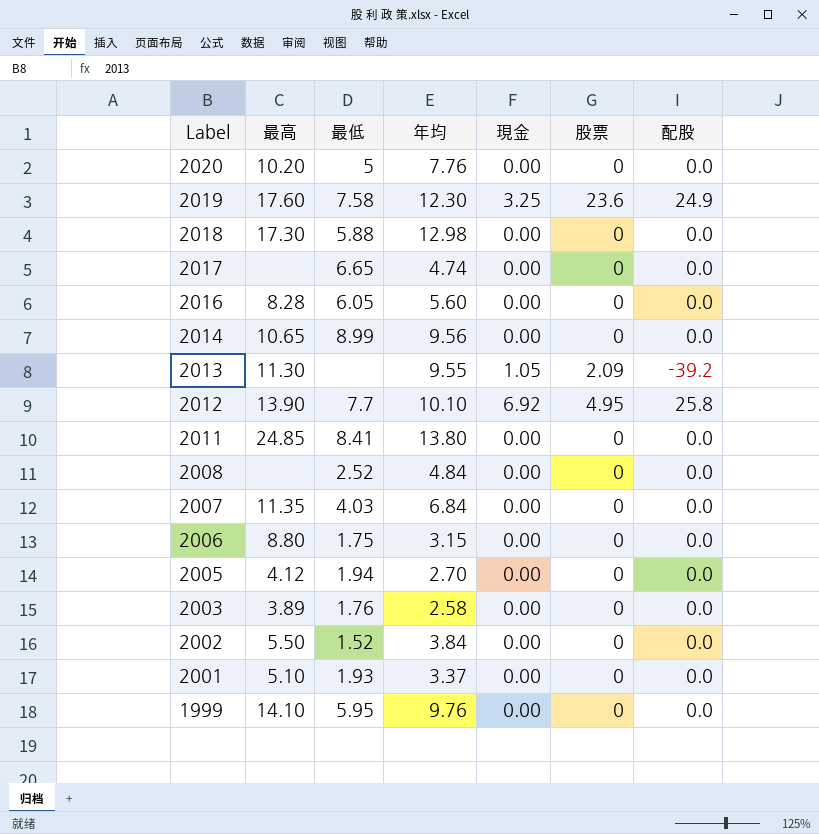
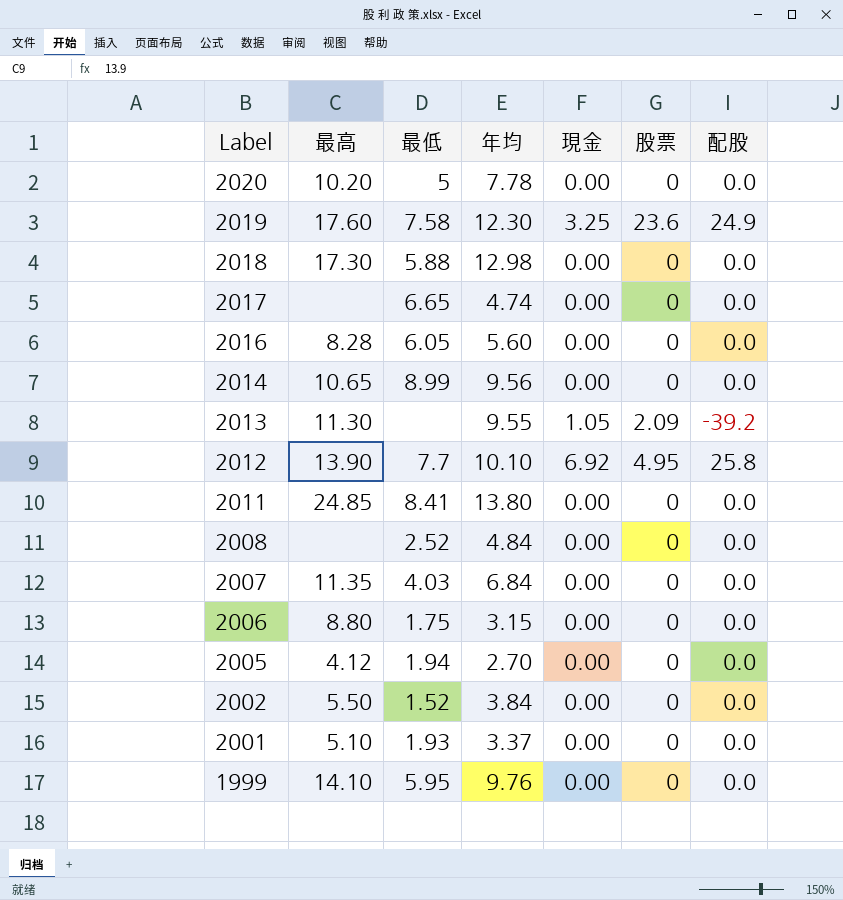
row 2003: 3.89 | 1.76 | 2.58 | 0.00 | 0 | 0.0 -> none
2020 | 年均: 7.76 -> 7.78

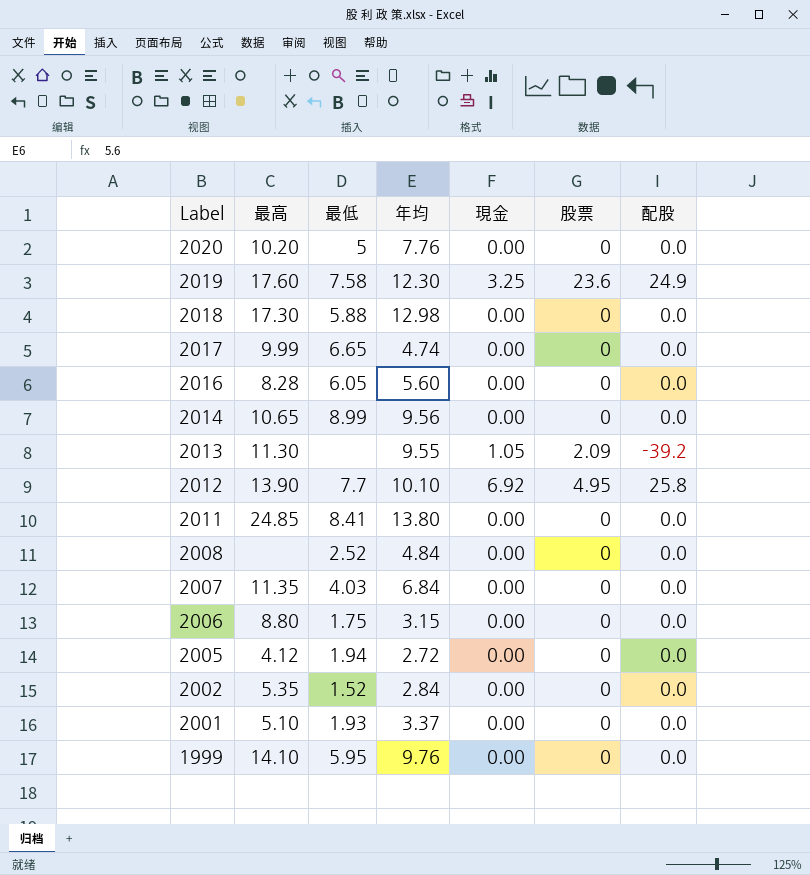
2020 | 年均: 7.78 -> 7.76
2017 | 最高: none -> 9.99
2005 | 年均: 2.70 -> 2.72
2002 | 最高: 5.50 -> 5.35
2002 | 年均: 3.84 -> 2.84

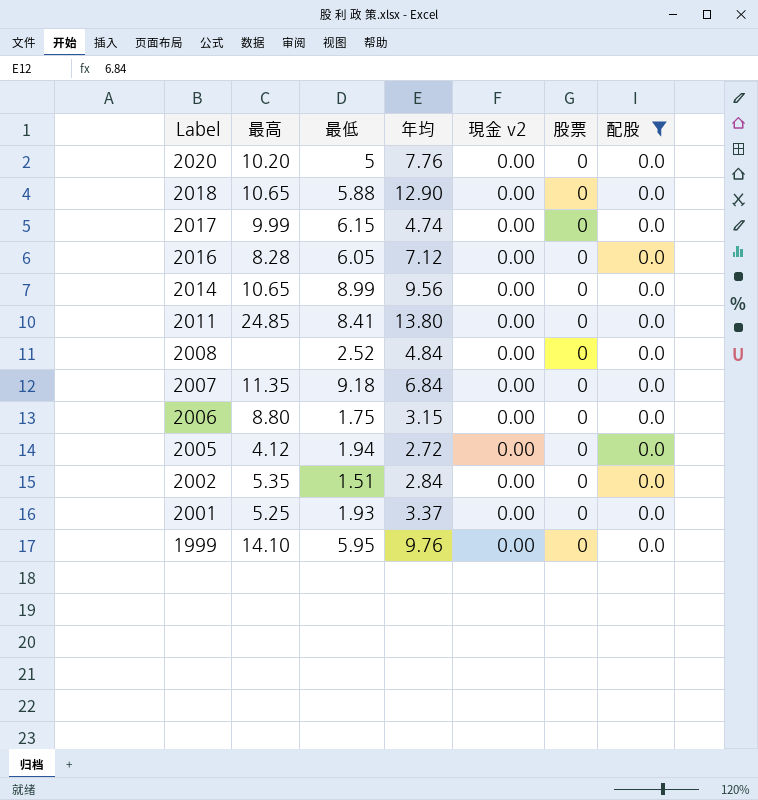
filter: none -> 配股 = 0.0
column name: 現金 -> 現金 v2
2018 | 最高: 17.30 -> 10.65
2018 | 年均: 12.98 -> 12.90
2017 | 最低: 6.65 -> 6.15
2016 | 年均: 5.60 -> 7.12
2007 | 最低: 4.03 -> 9.18
2002 | 最低: 1.52 -> 1.51
2001 | 最高: 5.10 -> 5.25

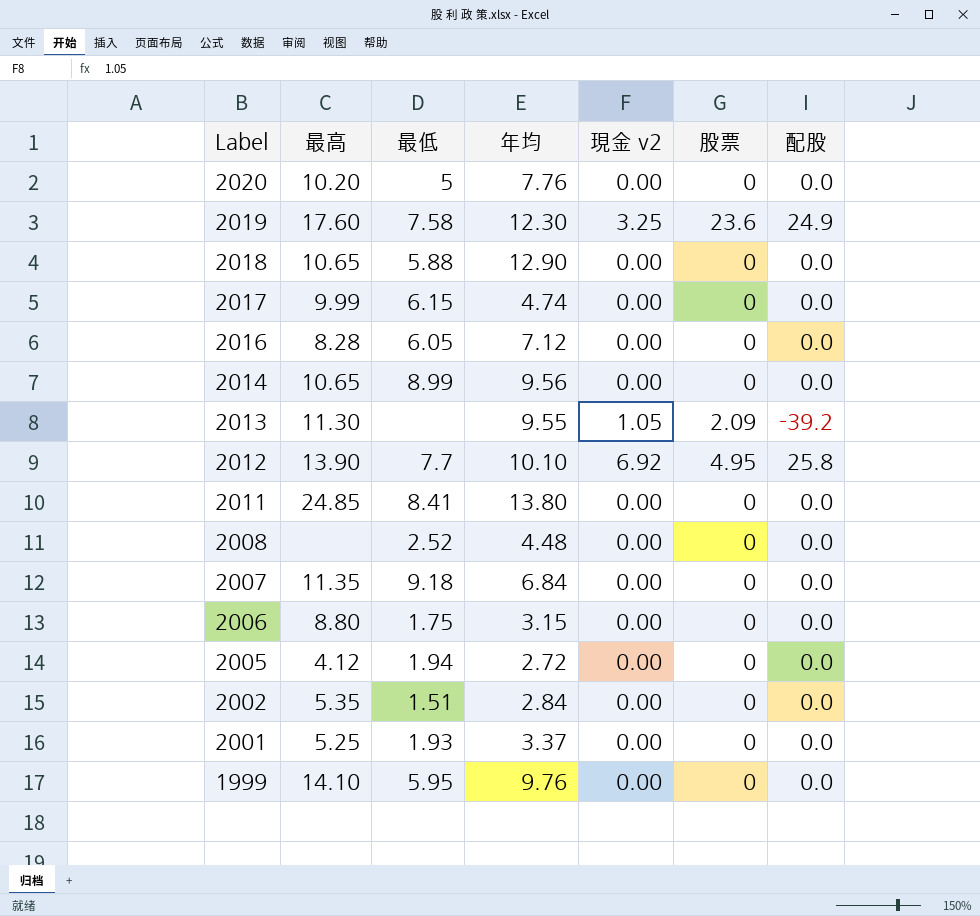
filter: 配股 = 0.0 -> none
2008 | 年均: 4.84 -> 4.48

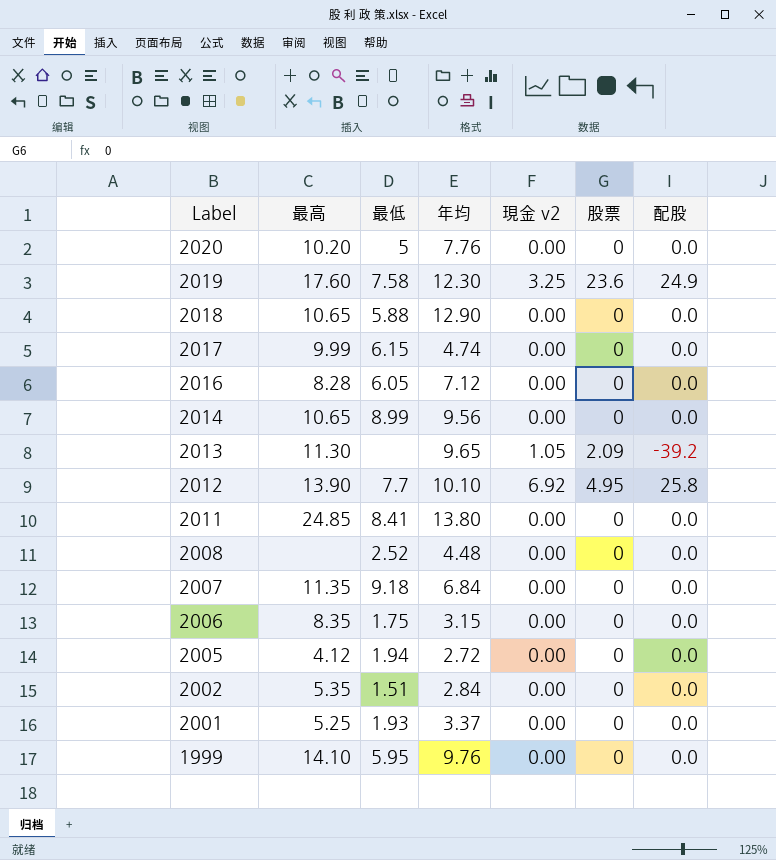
2013 | 年均: 9.55 -> 9.65
2006 | 最高: 8.80 -> 8.35

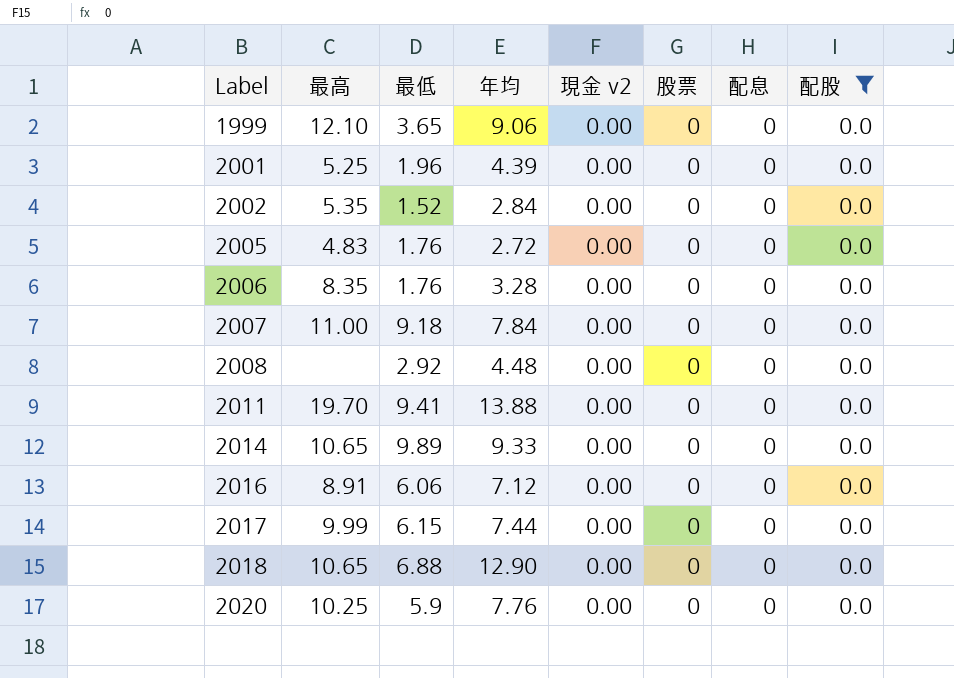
filter: none -> 配股 = 0.0
row order: Label descending -> Label ascending
column 配息 | position: none -> 7
1999 | 最高: 14.10 -> 12.10
1999 | 最低: 5.95 -> 3.65
1999 | 年均: 9.76 -> 9.06
2001 | 最低: 1.93 -> 1.96
2001 | 年均: 3.37 -> 4.39
2002 | 最低: 1.51 -> 1.52
2005 | 最高: 4.12 -> 4.83
2005 | 最低: 1.94 -> 1.76
2006 | 最低: 1.75 -> 1.76
2006 | 年均: 3.15 -> 3.28
2007 | 最高: 11.35 -> 11.00
2007 | 年均: 6.84 -> 7.84
2008 | 最低: 2.52 -> 2.92
2011 | 最高: 24.85 -> 19.70
2011 | 最低: 8.41 -> 9.41
2011 | 年均: 13.80 -> 13.88
2014 | 最低: 8.99 -> 9.89
2014 | 年均: 9.56 -> 9.33
2016 | 最高: 8.28 -> 8.91
2016 | 最低: 6.05 -> 6.06
2017 | 年均: 4.74 -> 7.44
2018 | 最低: 5.88 -> 6.88
2020 | 最高: 10.20 -> 10.25
2020 | 最低: 5 -> 5.9

